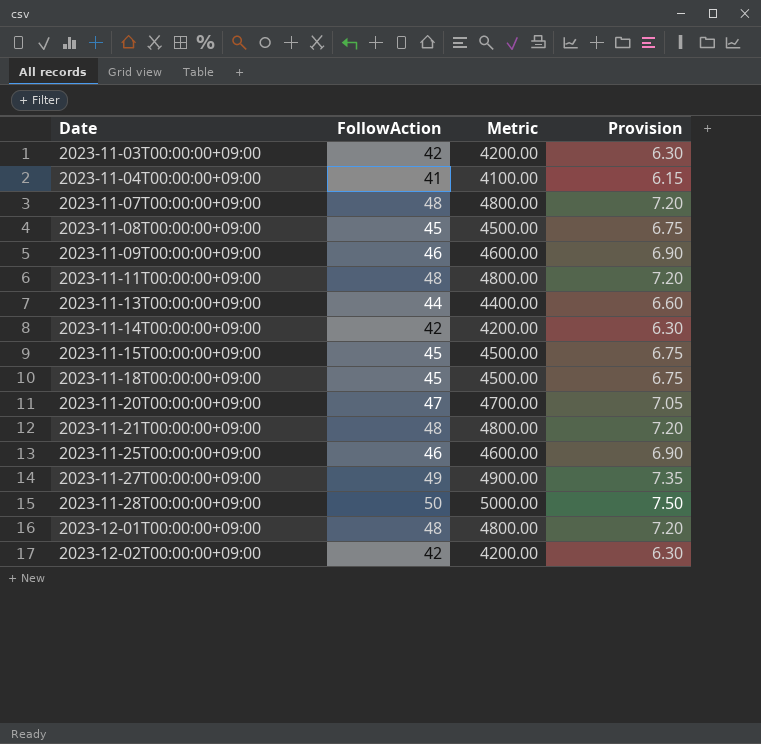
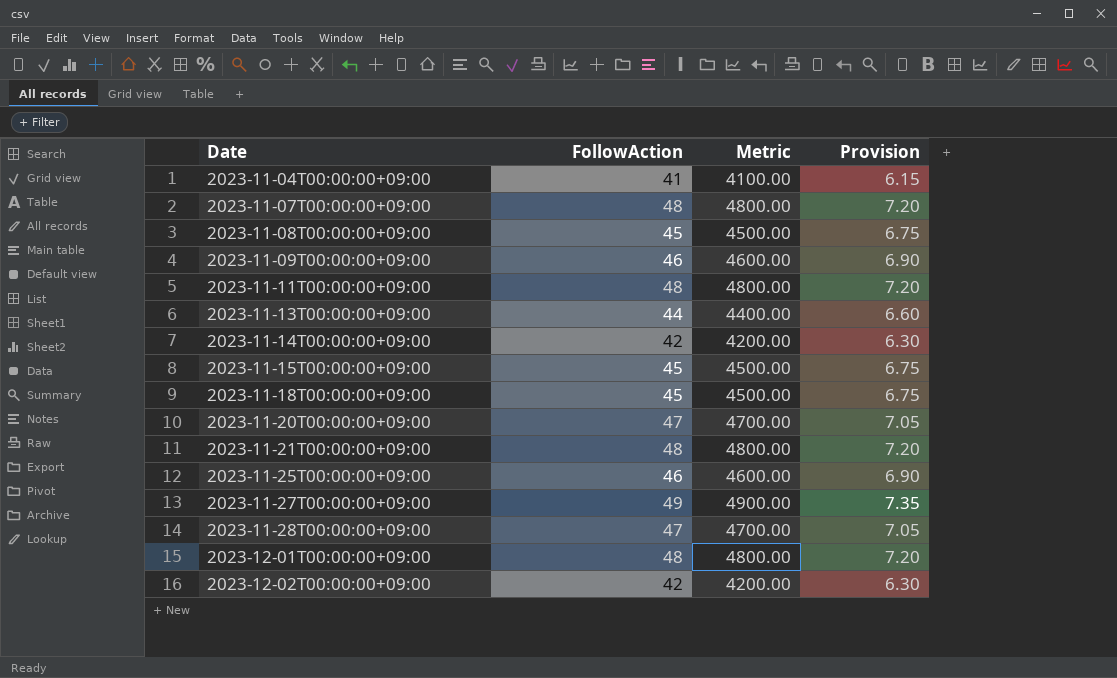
row 2023-11-03T00:00:00+09:00: 42 | 4200.00 | 6.30 -> none
2023-11-28T00:00:00+09:00 | FollowAction: 50 -> 47
2023-11-28T00:00:00+09:00 | Metric: 5000.00 -> 4700.00
2023-11-28T00:00:00+09:00 | Provision: 7.50 -> 7.05

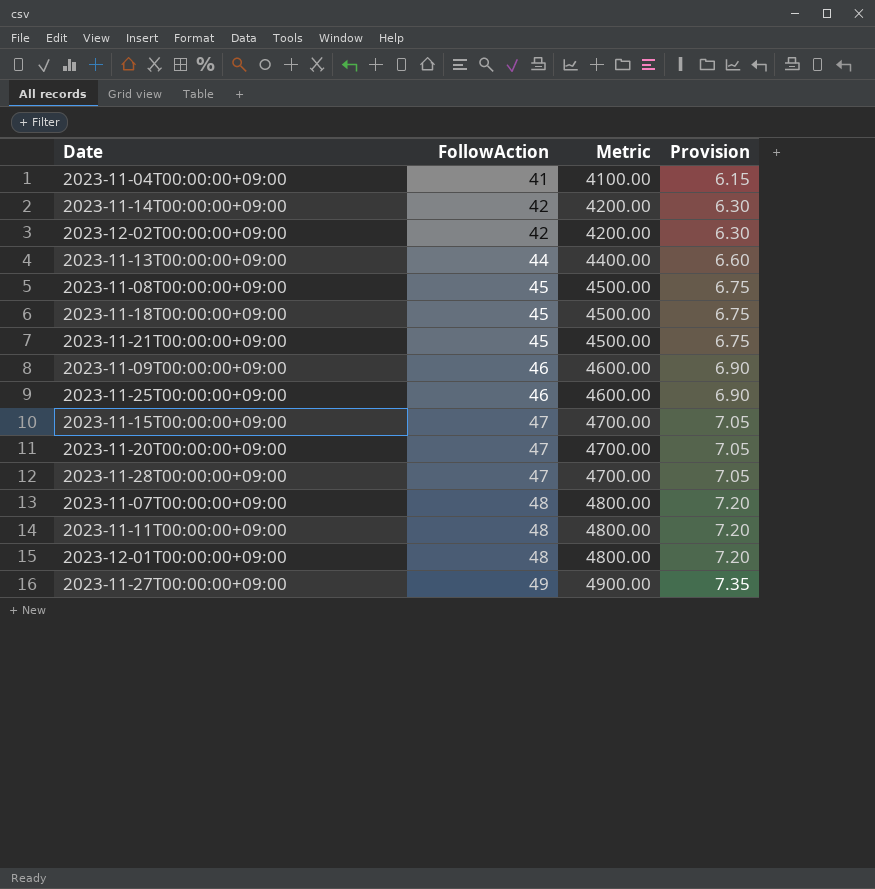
row order: Date ascending -> FollowAction ascending
2023-11-21T00:00:00+09:00 | FollowAction: 48 -> 45
2023-11-21T00:00:00+09:00 | Metric: 4800.00 -> 4500.00
2023-11-21T00:00:00+09:00 | Provision: 7.20 -> 6.75
2023-11-15T00:00:00+09:00 | FollowAction: 45 -> 47
2023-11-15T00:00:00+09:00 | Metric: 4500.00 -> 4700.00
2023-11-15T00:00:00+09:00 | Provision: 6.75 -> 7.05

